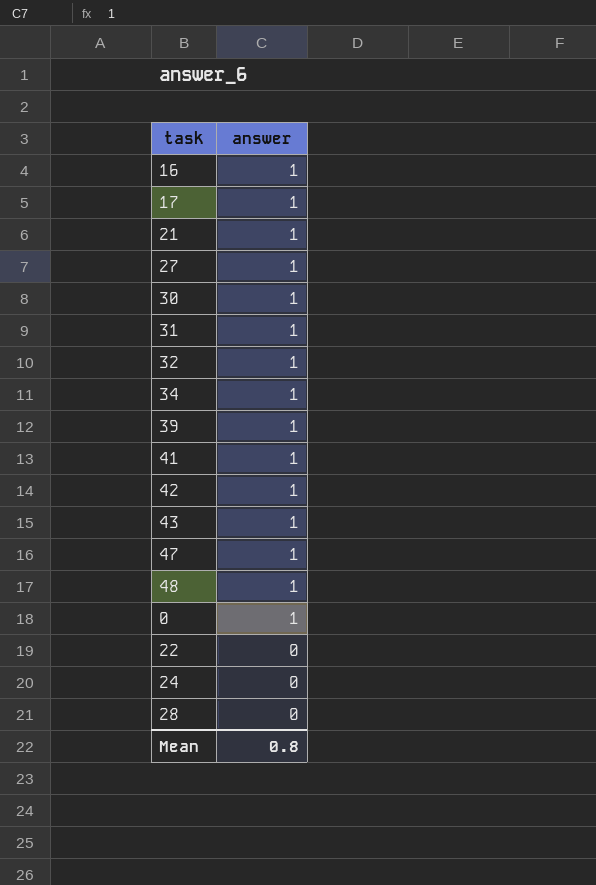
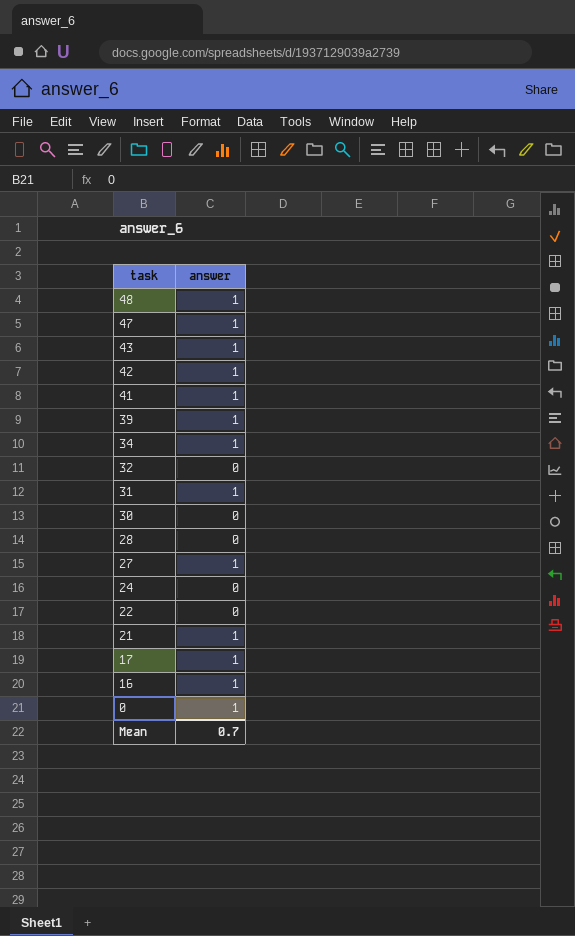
row order: answer descending -> task descending
32 | answer: 1 -> 0
30 | answer: 1 -> 0
Mean | answer: 0.8 -> 0.7

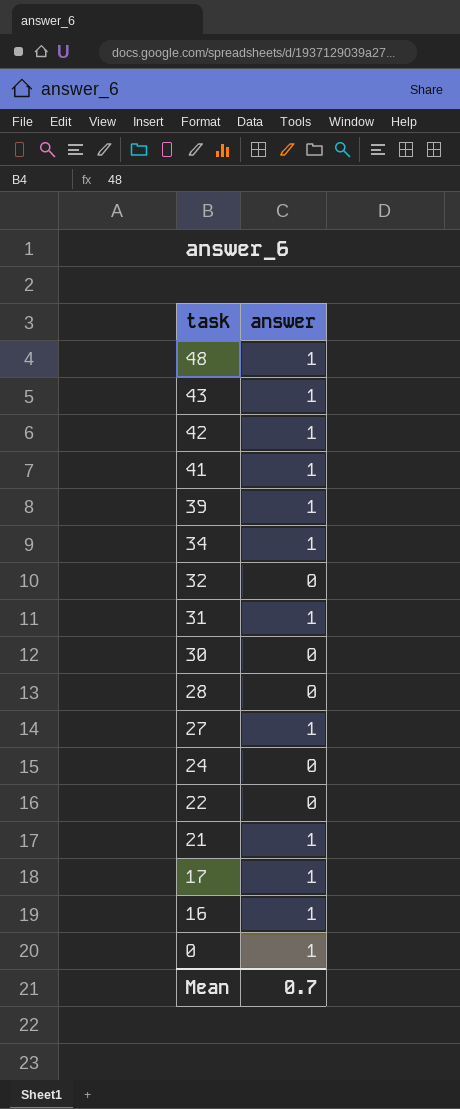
row 47: 1 -> none

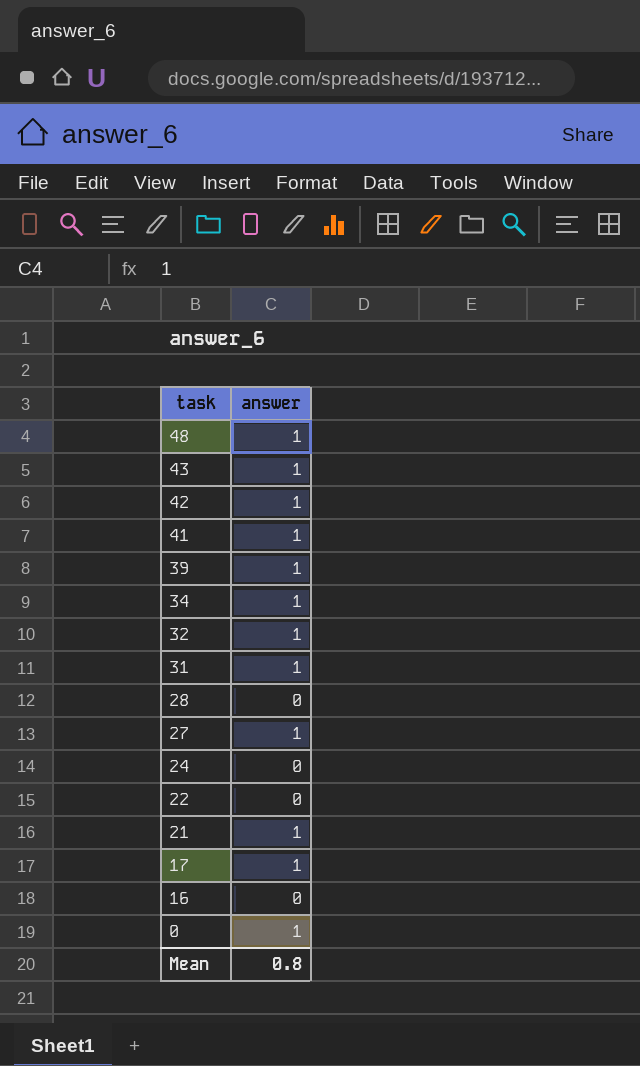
row 30: 0 -> none
32 | answer: 0 -> 1
16 | answer: 1 -> 0
Mean | answer: 0.7 -> 0.8

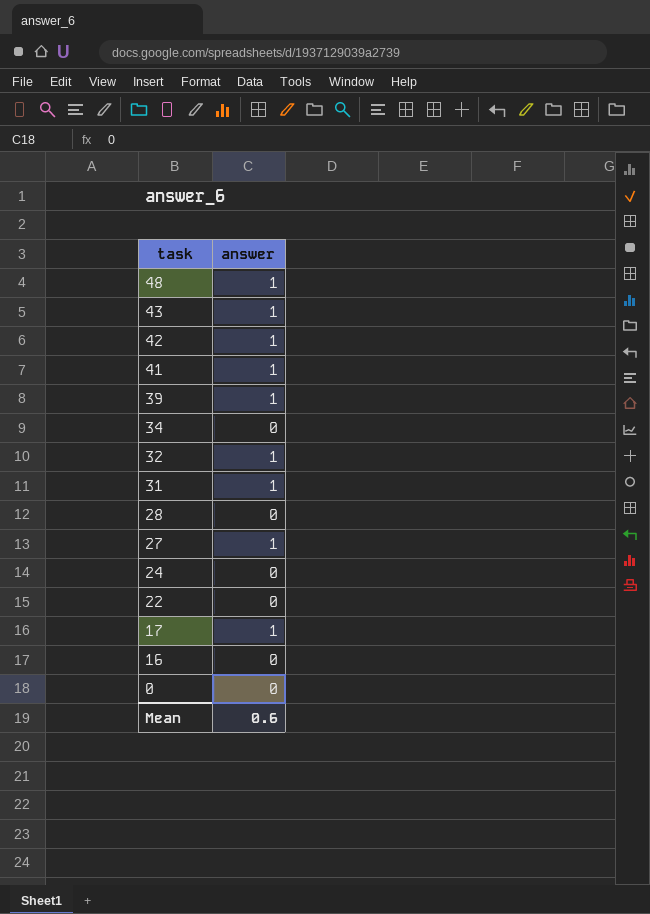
row 21: 1 -> none
34 | answer: 1 -> 0
0 | answer: 1 -> 0
Mean | answer: 0.8 -> 0.6

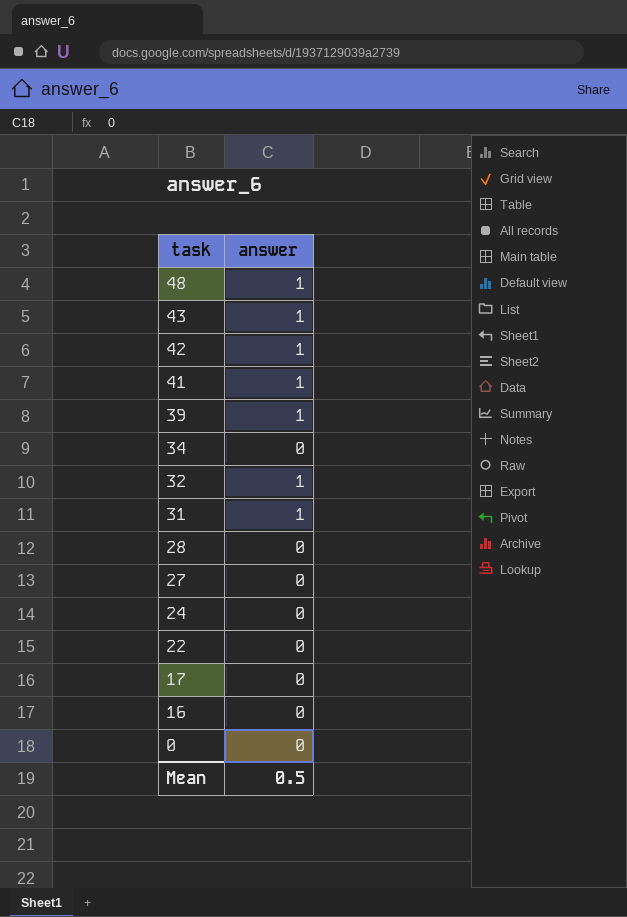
27 | answer: 1 -> 0
17 | answer: 1 -> 0
Mean | answer: 0.6 -> 0.5

